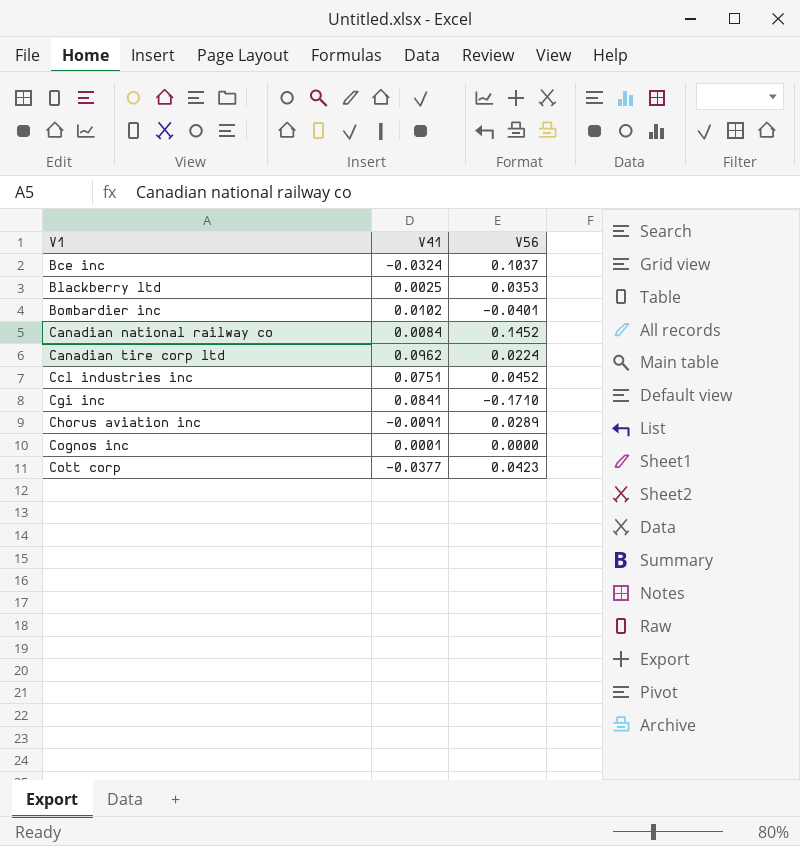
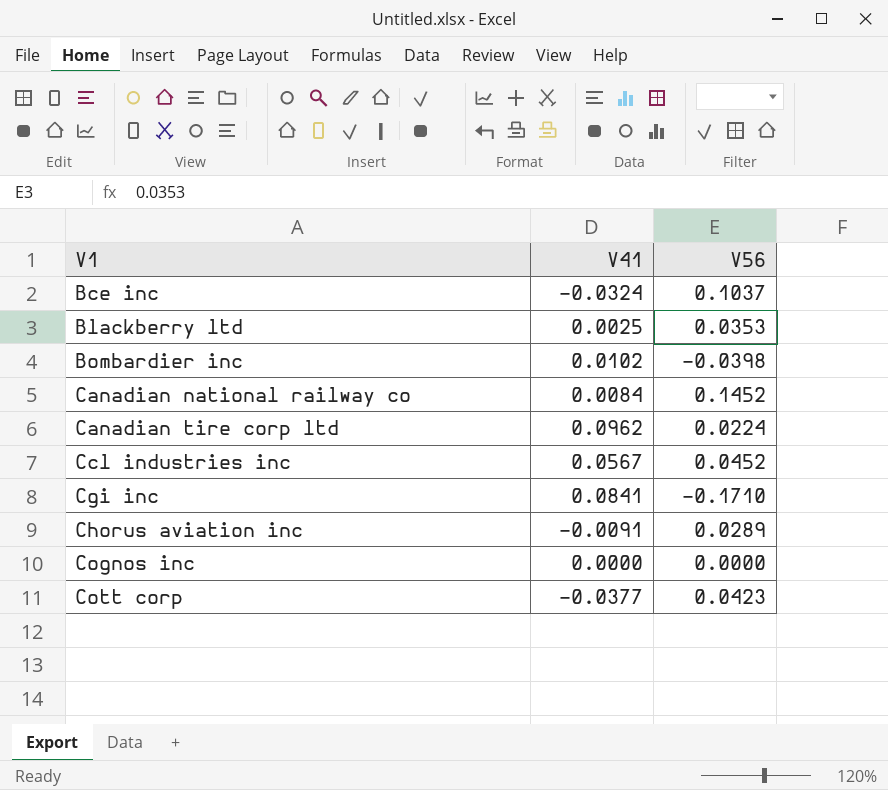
Bombardier inc | V56: -0.0401 -> -0.0398
Ccl industries inc | V41: 0.0751 -> 0.0567
Cognos inc | V41: 0.0001 -> 0.0000

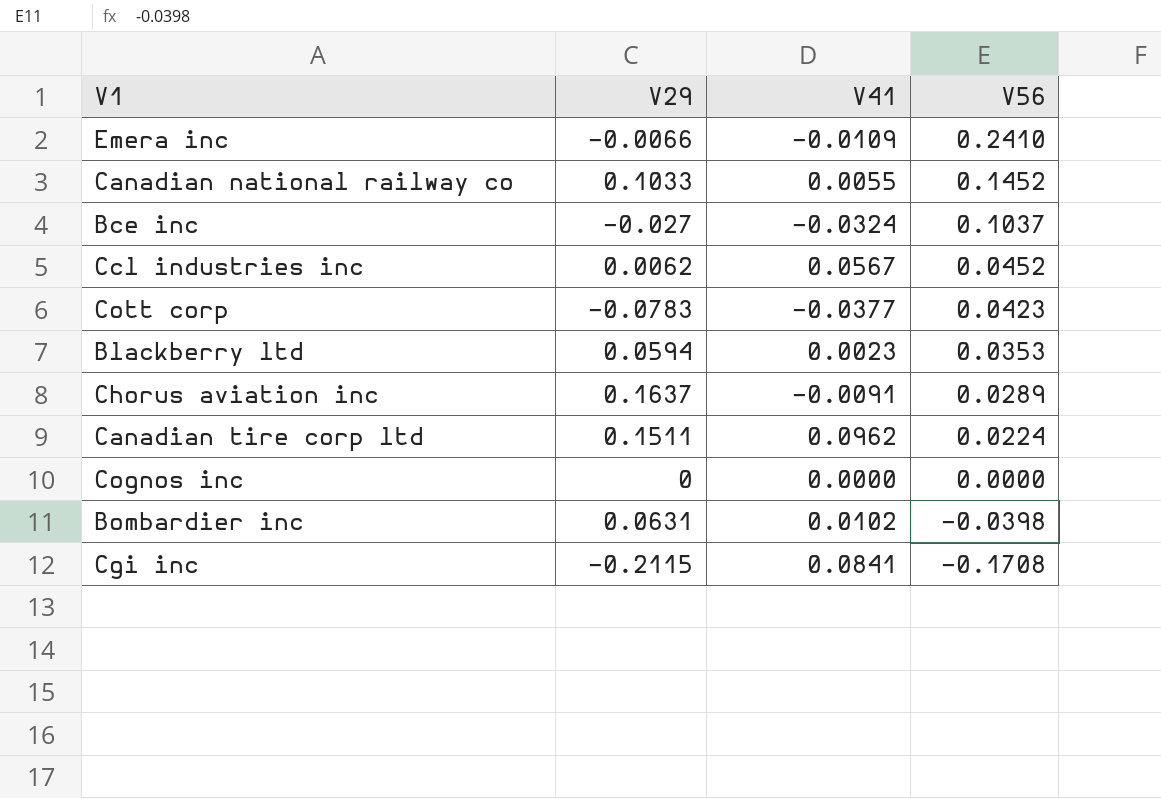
row order: V1 ascending -> V56 descending
column V29 | position: none -> 2
row Emera inc: none -> -0.0066 | -0.0109 | 0.2410
Canadian national railway co | V41: 0.0084 -> 0.0055
Blackberry ltd | V41: 0.0025 -> 0.0023
Cgi inc | V56: -0.1710 -> -0.1708

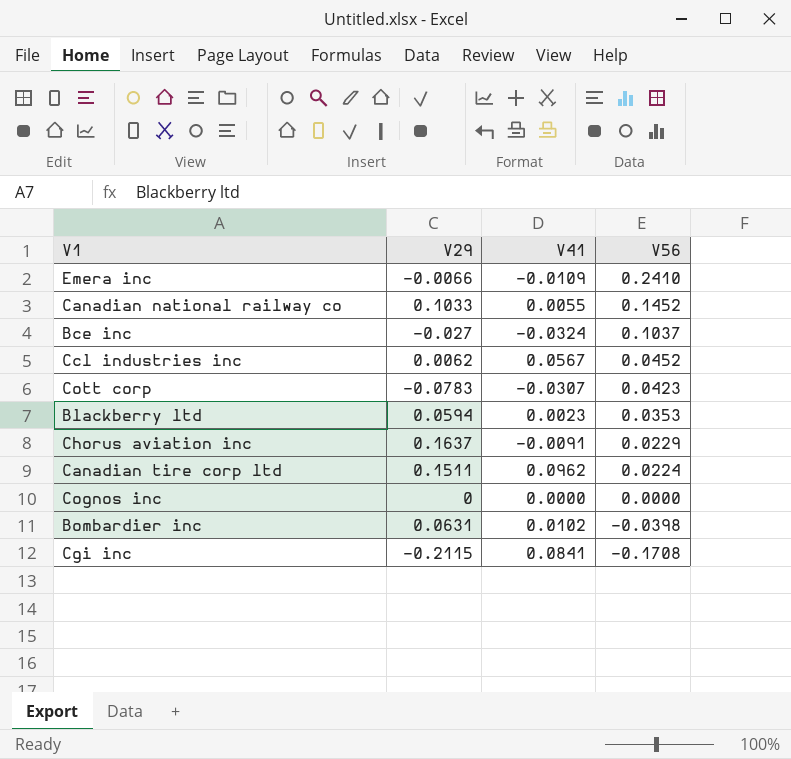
Cott corp | V41: -0.0377 -> -0.0307
Chorus aviation inc | V56: 0.0289 -> 0.0229

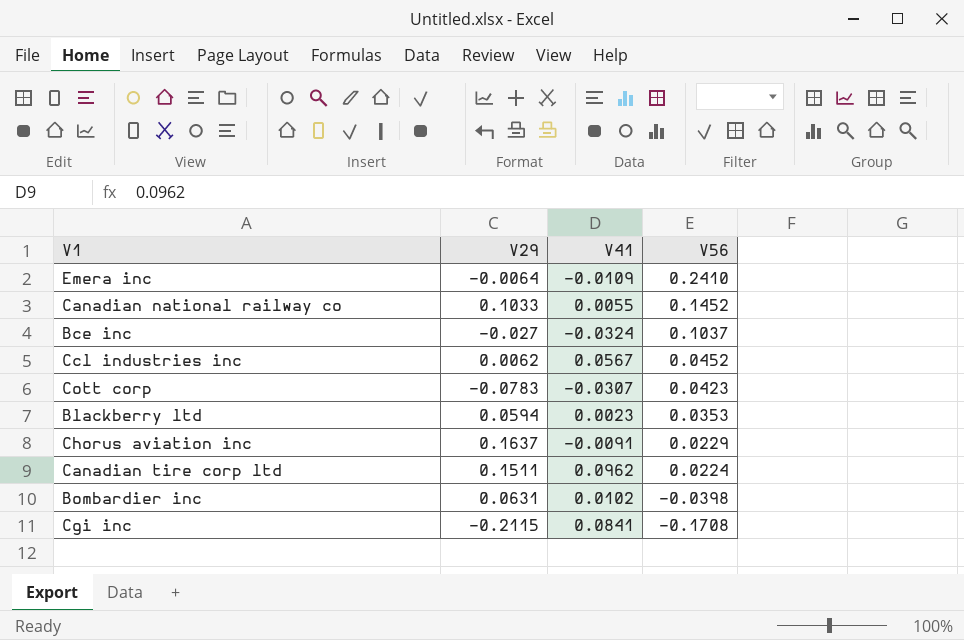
row Cognos inc: 0 | 0.0000 | 0.0000 -> none
Emera inc | V29: -0.0066 -> -0.0064

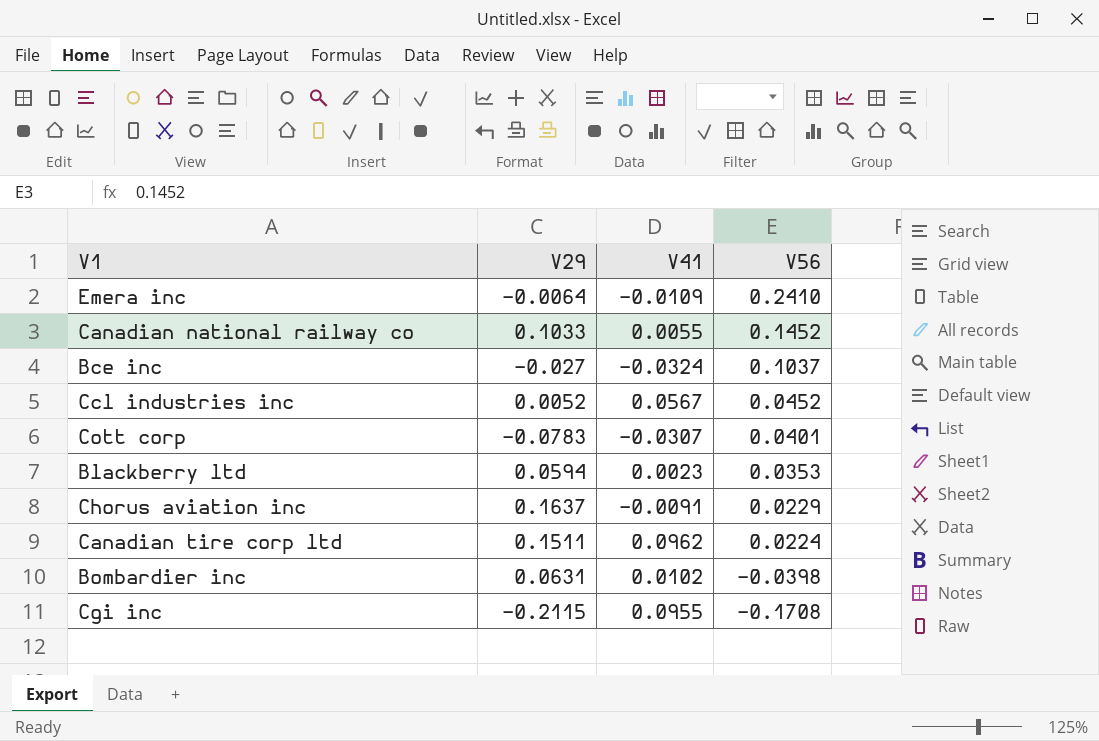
Ccl industries inc | V29: 0.0062 -> 0.0052
Cott corp | V56: 0.0423 -> 0.0401
Cgi inc | V41: 0.0841 -> 0.0955

